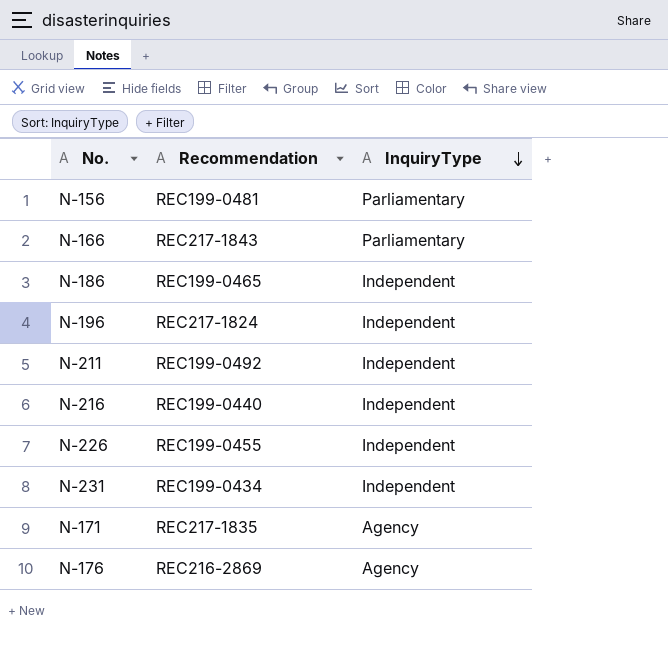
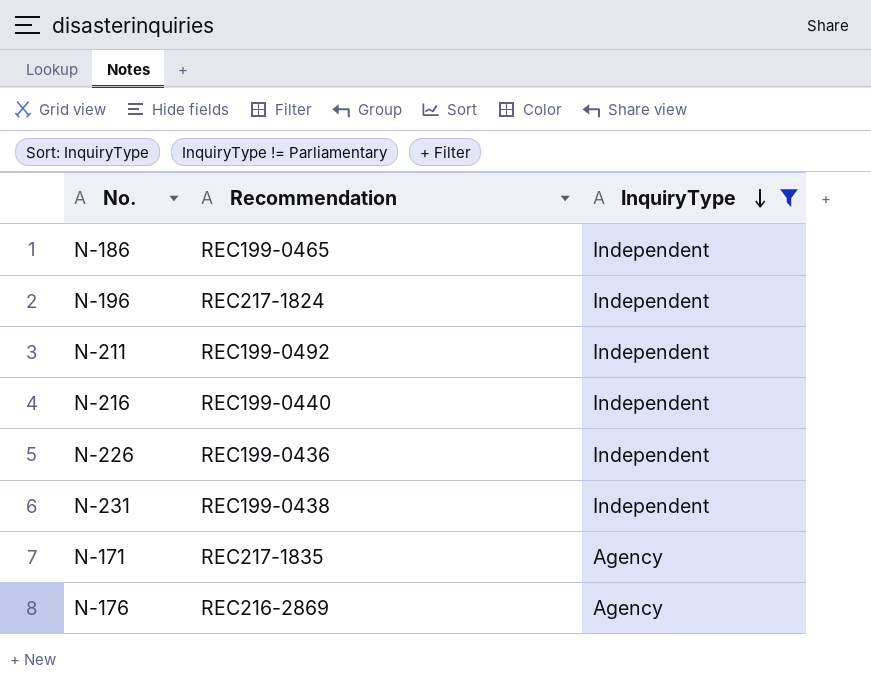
filter: none -> InquiryType != Parliamentary
N-226 | Recommendation: REC199-0455 -> REC199-0436
N-231 | Recommendation: REC199-0434 -> REC199-0438

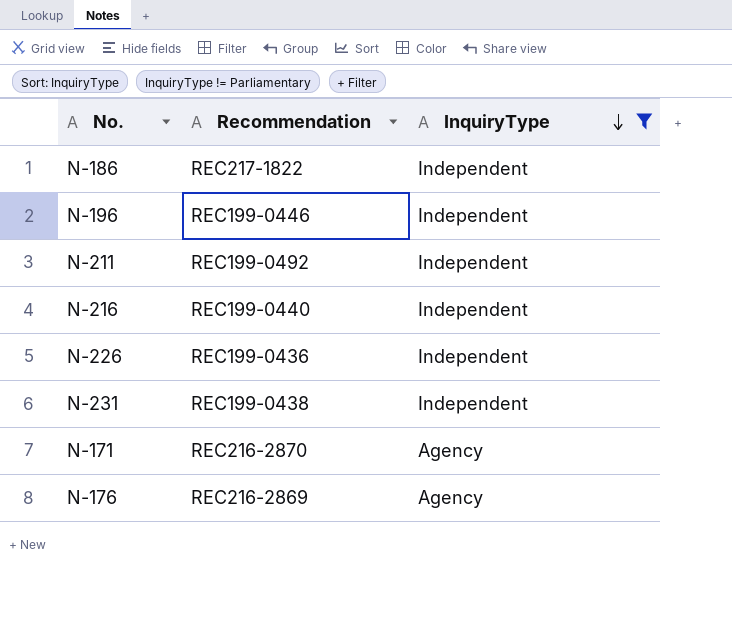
N-186 | Recommendation: REC199-0465 -> REC217-1822
N-196 | Recommendation: REC217-1824 -> REC199-0446
N-171 | Recommendation: REC217-1835 -> REC216-2870

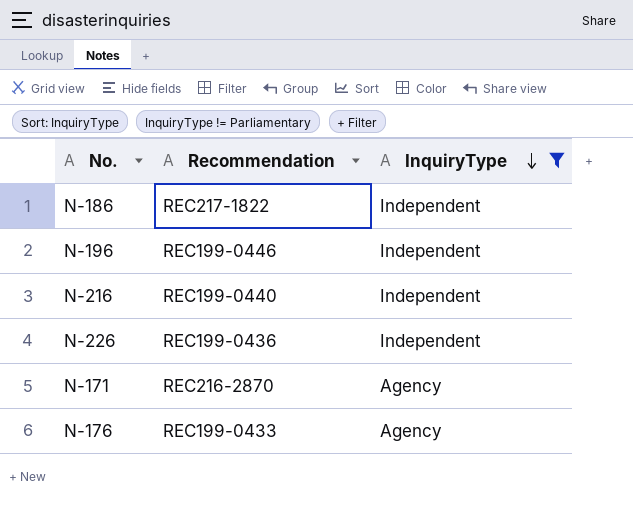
row N-211: REC199-0492 | Independent -> none
row N-231: REC199-0438 | Independent -> none
N-176 | Recommendation: REC216-2869 -> REC199-0433

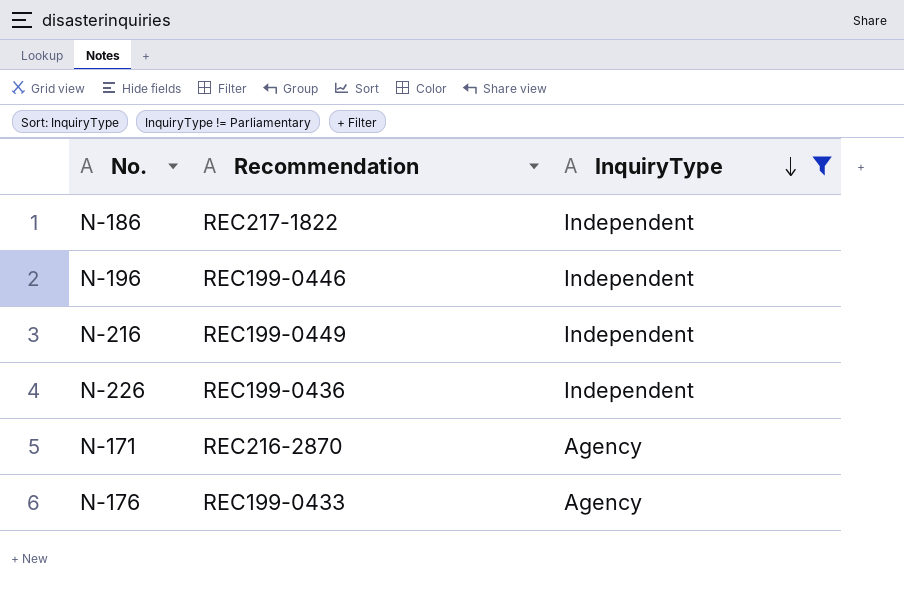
N-216 | Recommendation: REC199-0440 -> REC199-0449

